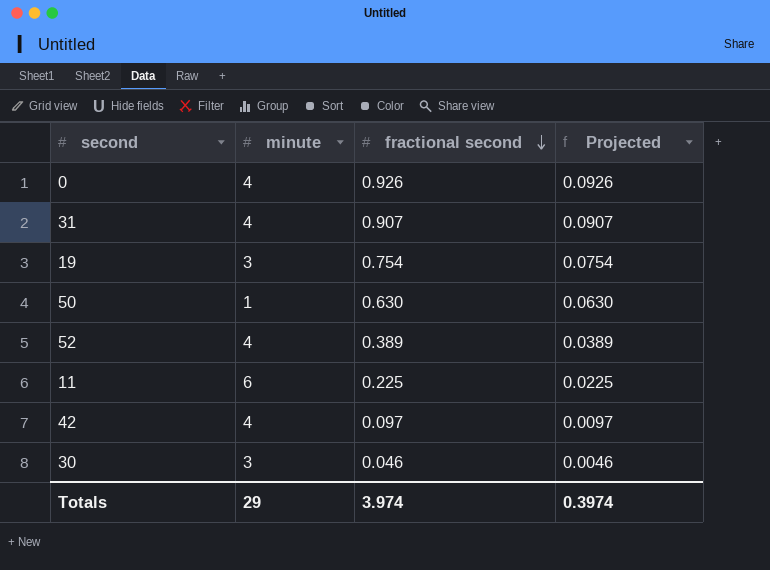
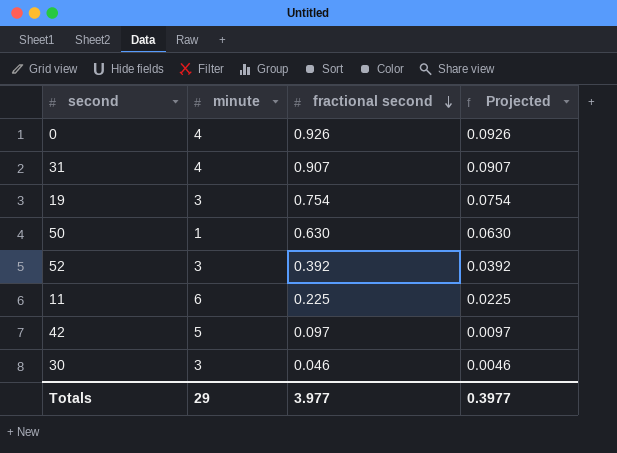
52 | minute: 4 -> 3
52 | fractional second: 0.389 -> 0.392
52 | Projected: 0.0389 -> 0.0392
42 | minute: 4 -> 5
Totals | fractional second: 3.974 -> 3.977
Totals | Projected: 0.3974 -> 0.3977

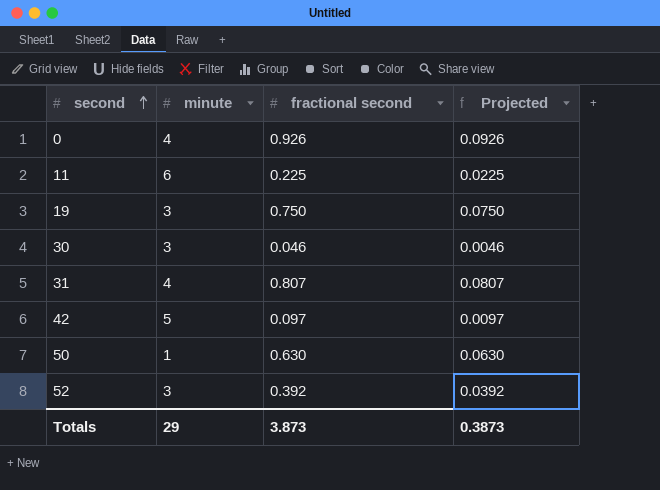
row order: fractional second descending -> second ascending
19 | fractional second: 0.754 -> 0.750
19 | Projected: 0.0754 -> 0.0750
31 | fractional second: 0.907 -> 0.807
31 | Projected: 0.0907 -> 0.0807
Totals | fractional second: 3.977 -> 3.873
Totals | Projected: 0.3977 -> 0.3873

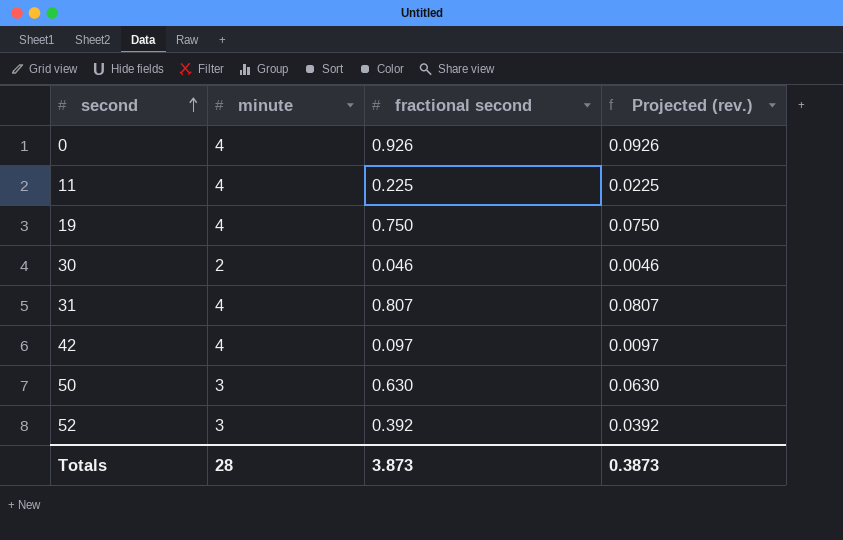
column name: Projected -> Projected (rev.)
11 | minute: 6 -> 4
19 | minute: 3 -> 4
30 | minute: 3 -> 2
42 | minute: 5 -> 4
50 | minute: 1 -> 3
Totals | minute: 29 -> 28

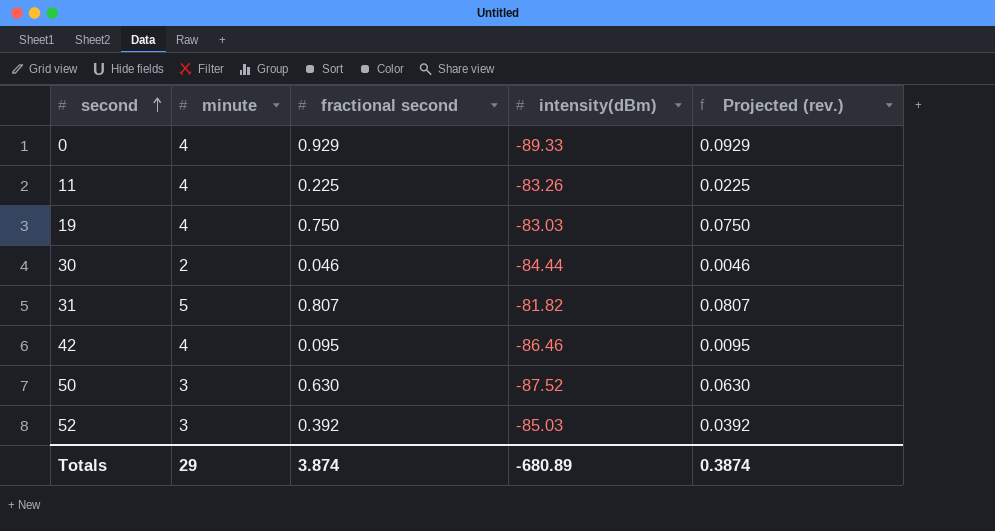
column intensity(dBm) | position: none -> 4
0 | fractional second: 0.926 -> 0.929
0 | Projected (rev.): 0.0926 -> 0.0929
31 | minute: 4 -> 5
42 | fractional second: 0.097 -> 0.095
42 | Projected (rev.): 0.0097 -> 0.0095
Totals | minute: 28 -> 29
Totals | fractional second: 3.873 -> 3.874
Totals | Projected (rev.): 0.3873 -> 0.3874

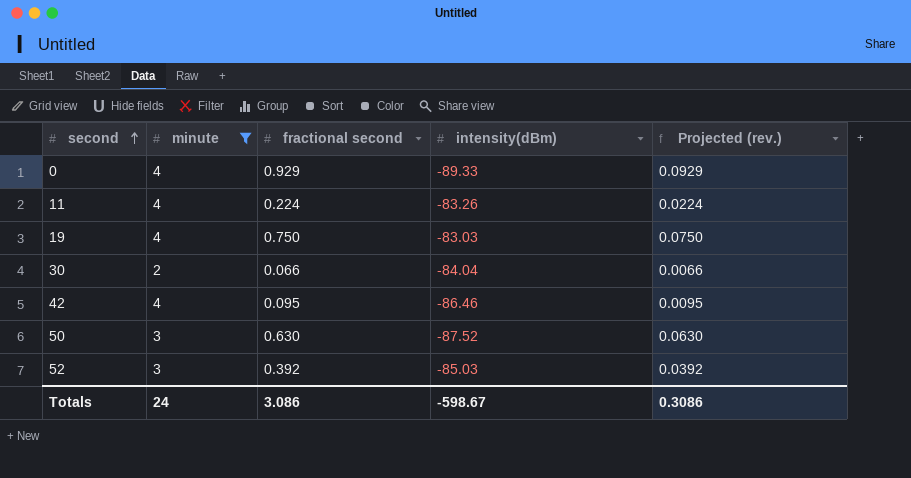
filter: none -> minute != 5
11 | fractional second: 0.225 -> 0.224
11 | Projected (rev.): 0.0225 -> 0.0224
30 | fractional second: 0.046 -> 0.066
30 | intensity(dBm): -84.44 -> -84.04
30 | Projected (rev.): 0.0046 -> 0.0066
Totals | minute: 29 -> 24
Totals | fractional second: 3.874 -> 3.086
Totals | intensity(dBm): -680.89 -> -598.67
Totals | Projected (rev.): 0.3874 -> 0.3086

